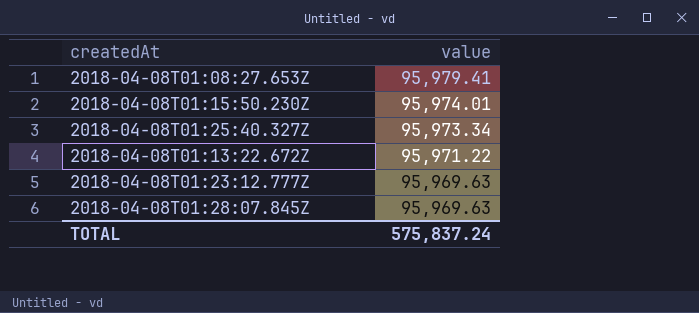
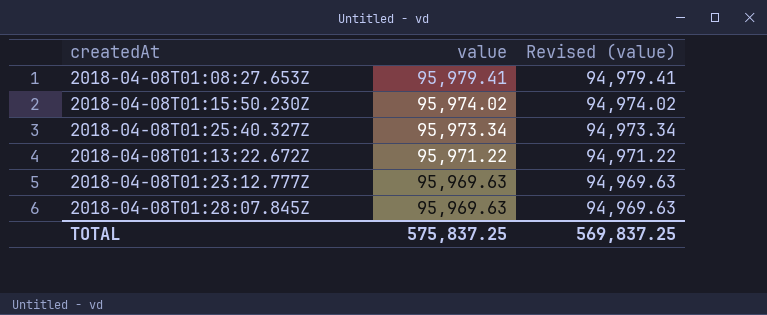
column Revised (value) | formula: none -> [value] - 1000
2018-04-08T01:15:50.230Z | value: 95,974.01 -> 95,974.02
TOTAL | value: 575,837.24 -> 575,837.25

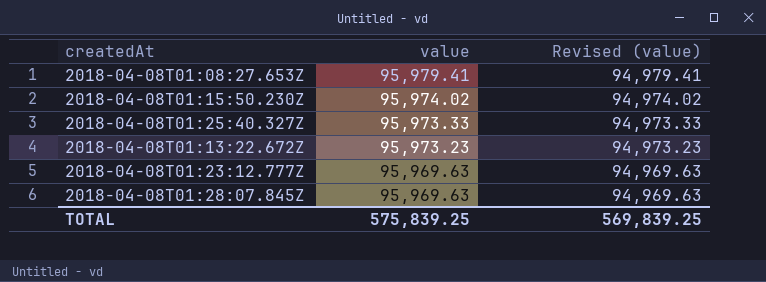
2018-04-08T01:25:40.327Z | value: 95,973.34 -> 95,973.33
2018-04-08T01:25:40.327Z | Revised (value): 94,973.34 -> 94,973.33
2018-04-08T01:13:22.672Z | value: 95,971.22 -> 95,973.23
2018-04-08T01:13:22.672Z | Revised (value): 94,971.22 -> 94,973.23
TOTAL | value: 575,837.25 -> 575,839.25
TOTAL | Revised (value): 569,837.25 -> 569,839.25

